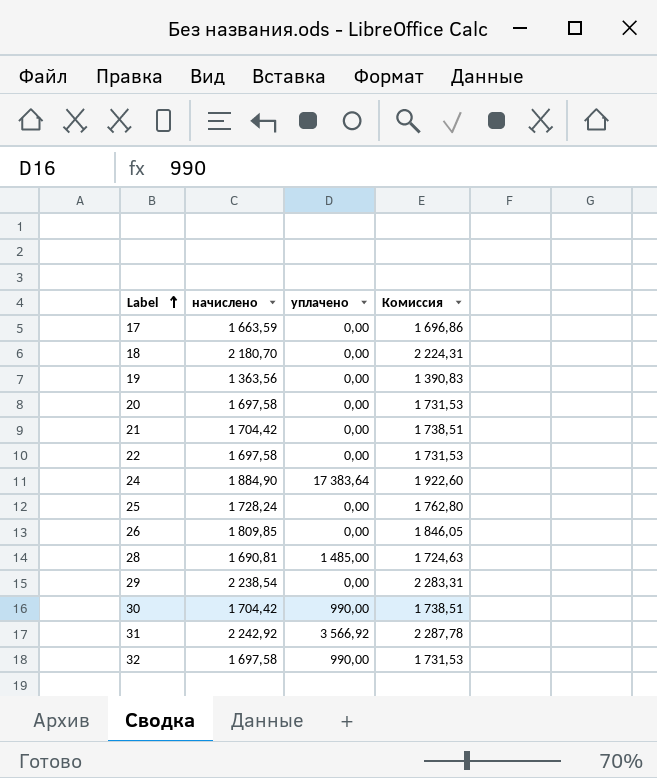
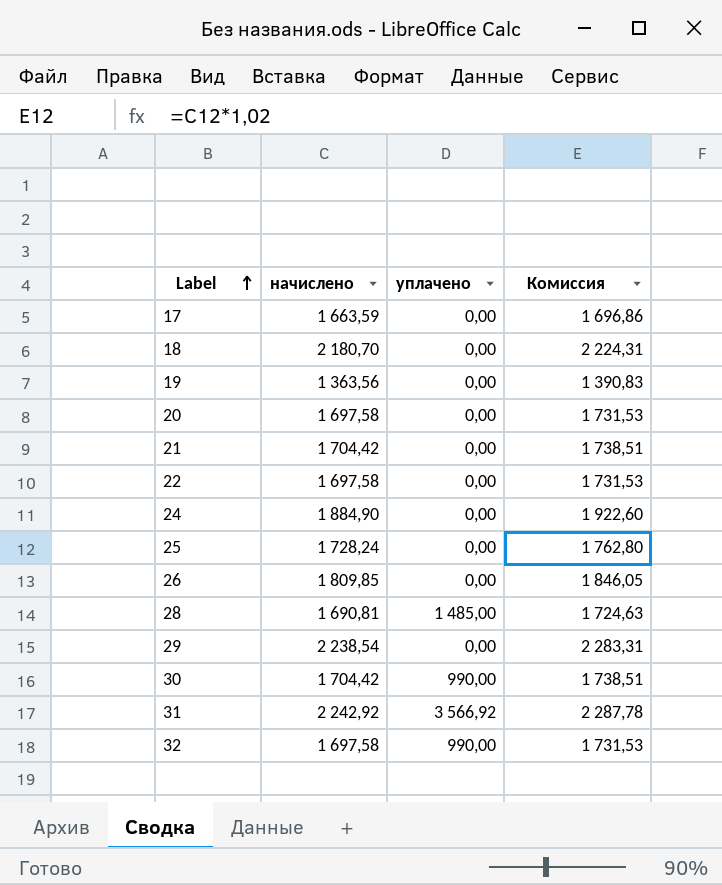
24 | уплачено: 17 383,64 -> 0,00

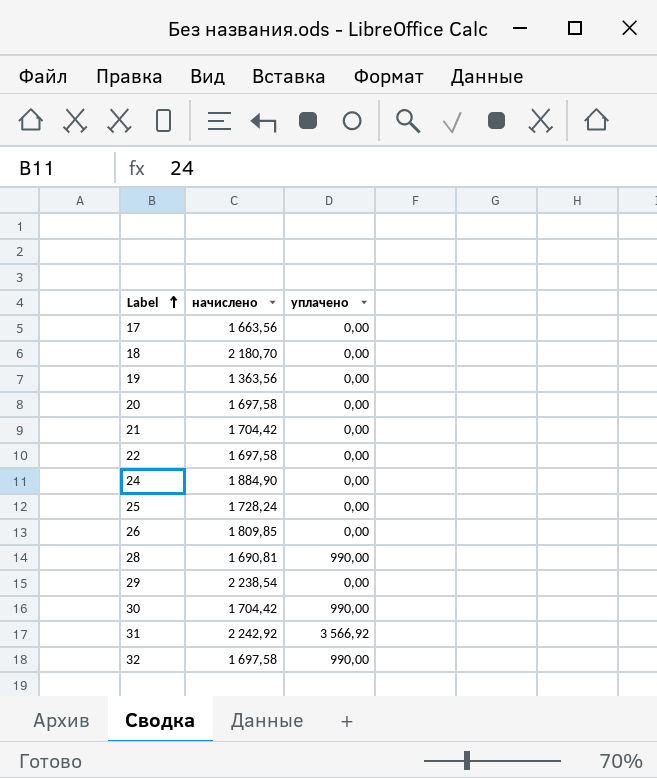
column Комиссия | formula: [начислено] * 1,02 -> none
17 | начислено: 1 663,59 -> 1 663,56
28 | уплачено: 1 485,00 -> 990,00

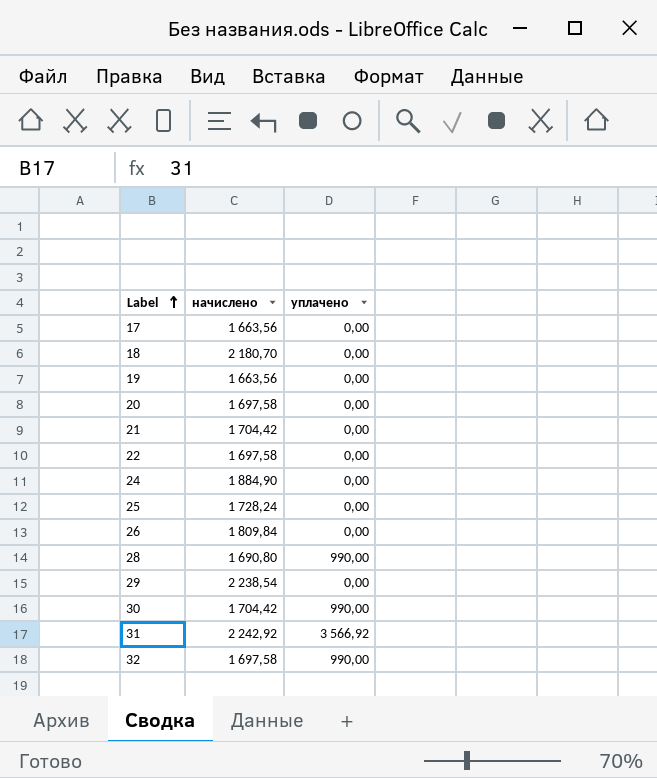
19 | начислено: 1 363,56 -> 1 663,56
26 | начислено: 1 809,85 -> 1 809,84
28 | начислено: 1 690,81 -> 1 690,80

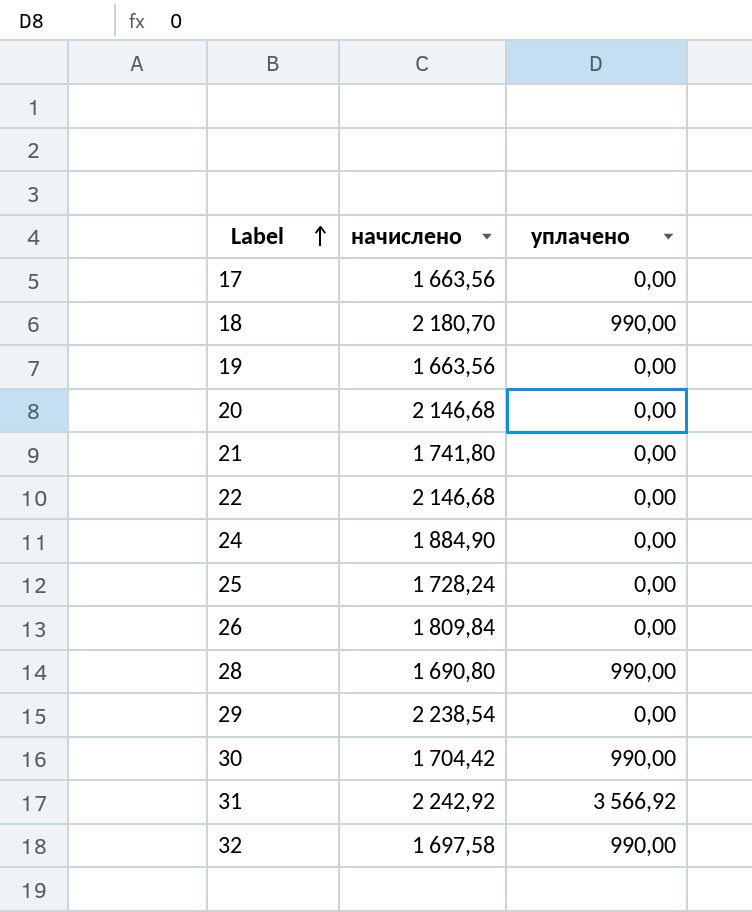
18 | уплачено: 0,00 -> 990,00
20 | начислено: 1 697,58 -> 2 146,68
21 | начислено: 1 704,42 -> 1 741,80
22 | начислено: 1 697,58 -> 2 146,68

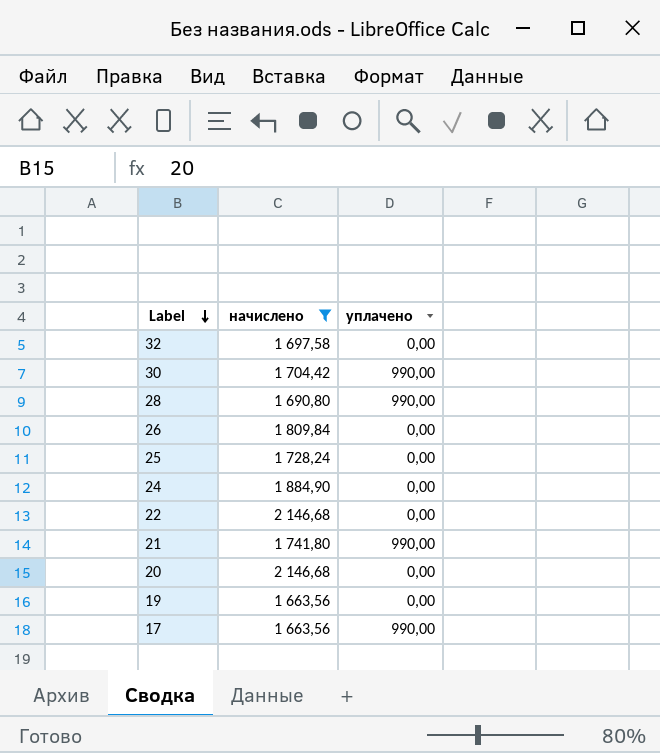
filter: none -> начислено <= 2 146,68
row order: Label ascending -> Label descending
32 | уплачено: 990,00 -> 0,00
21 | уплачено: 0,00 -> 990,00
17 | уплачено: 0,00 -> 990,00

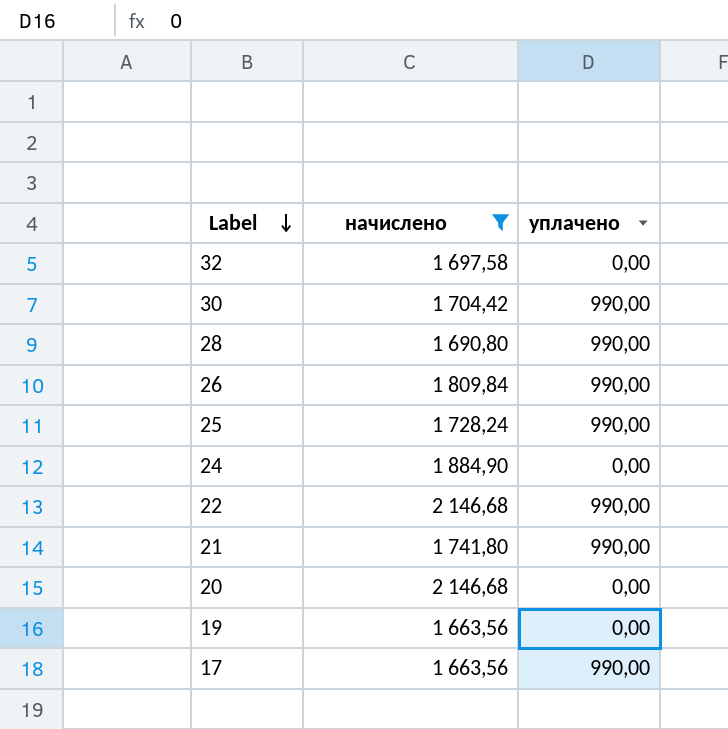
26 | уплачено: 0,00 -> 990,00
25 | уплачено: 0,00 -> 990,00
22 | уплачено: 0,00 -> 990,00

